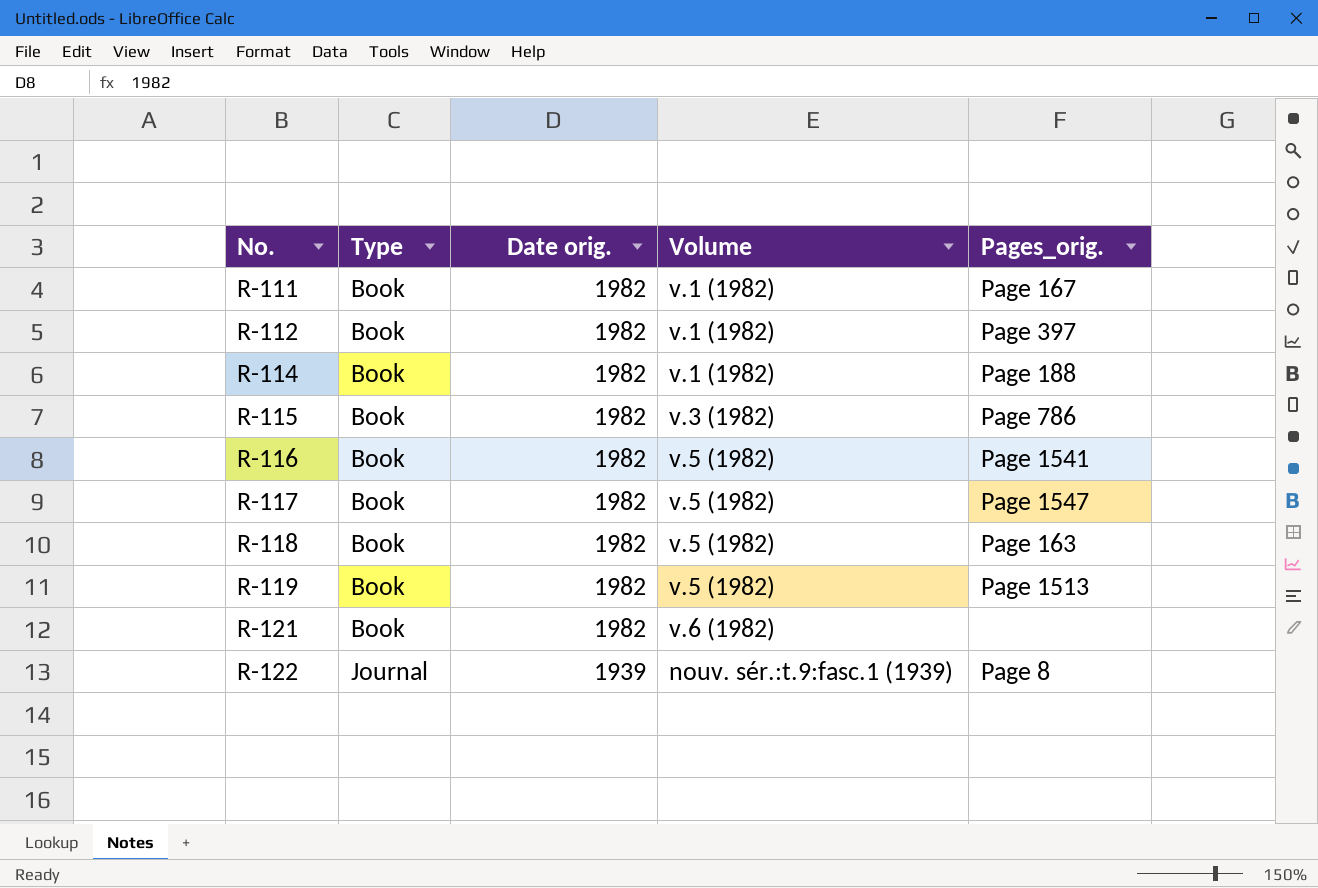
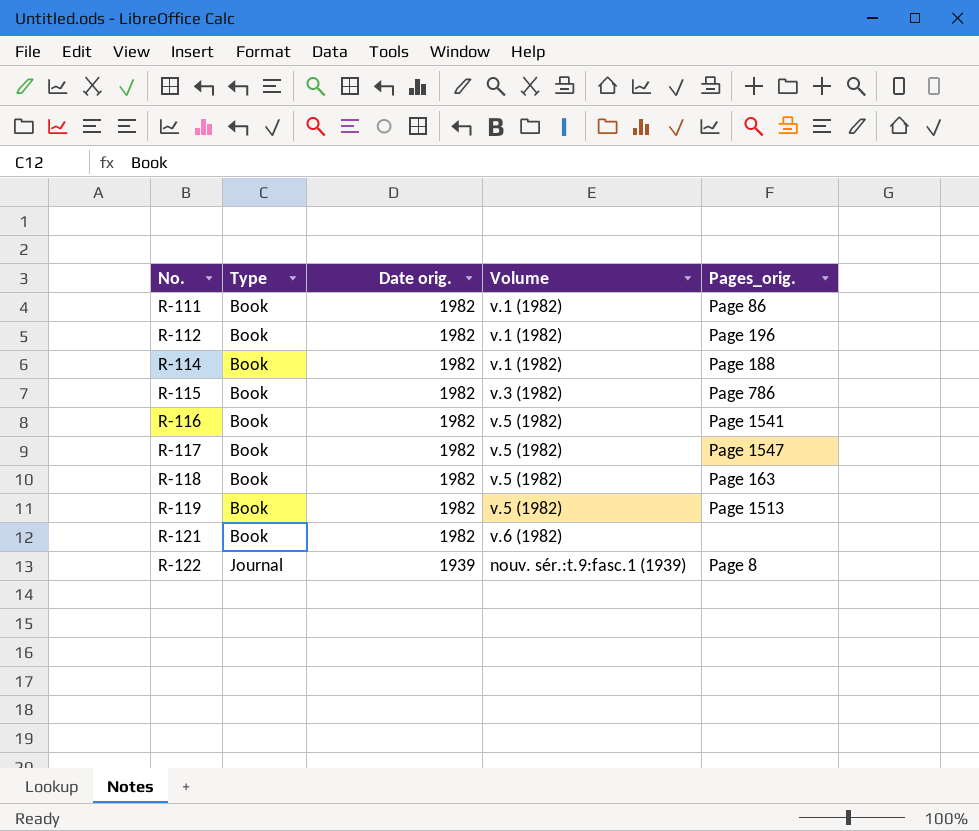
R-111 | Pages_orig.: Page 167 -> Page 86
R-112 | Pages_orig.: Page 397 -> Page 196

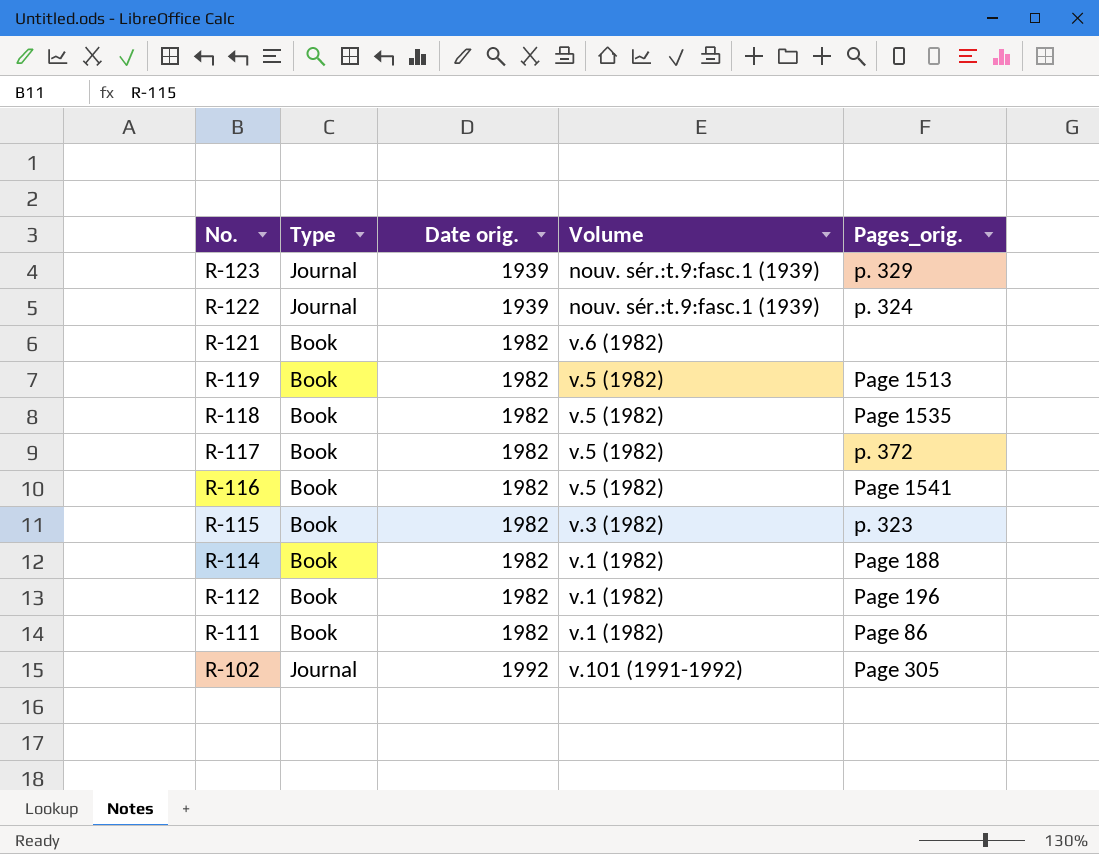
row order: No. ascending -> No. descending
row R-123: none -> Journal | 1939 | nouv. sér.:t.9:fasc.1 (1939) | p. 329
R-122 | Pages_orig.: Page 8 -> p. 324
R-118 | Pages_orig.: Page 163 -> Page 1535
R-117 | Pages_orig.: Page 1547 -> p. 372
R-115 | Pages_orig.: Page 786 -> p. 323
row R-102: none -> Journal | 1992 | v.101 (1991-1992) | Page 305

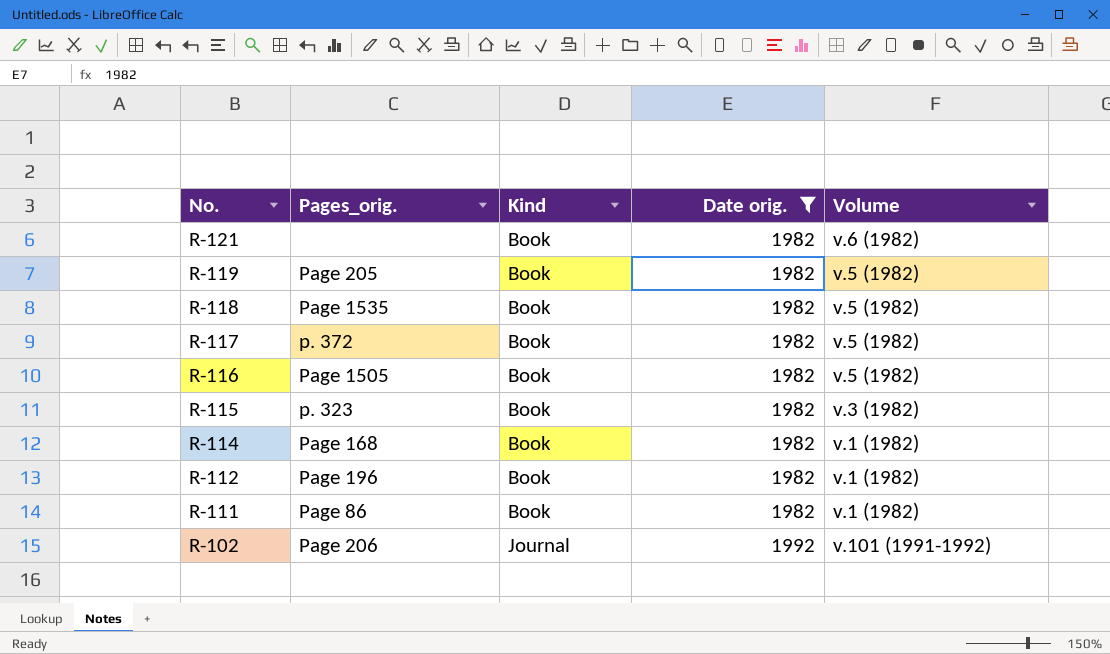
filter: none -> Date orig. != 1939
column Pages_orig. | position: 5 -> 2
column name: Type -> Kind
R-119 | Pages_orig.: Page 1513 -> Page 205
R-116 | Pages_orig.: Page 1541 -> Page 1505
R-114 | Pages_orig.: Page 188 -> Page 168
R-102 | Pages_orig.: Page 305 -> Page 206

